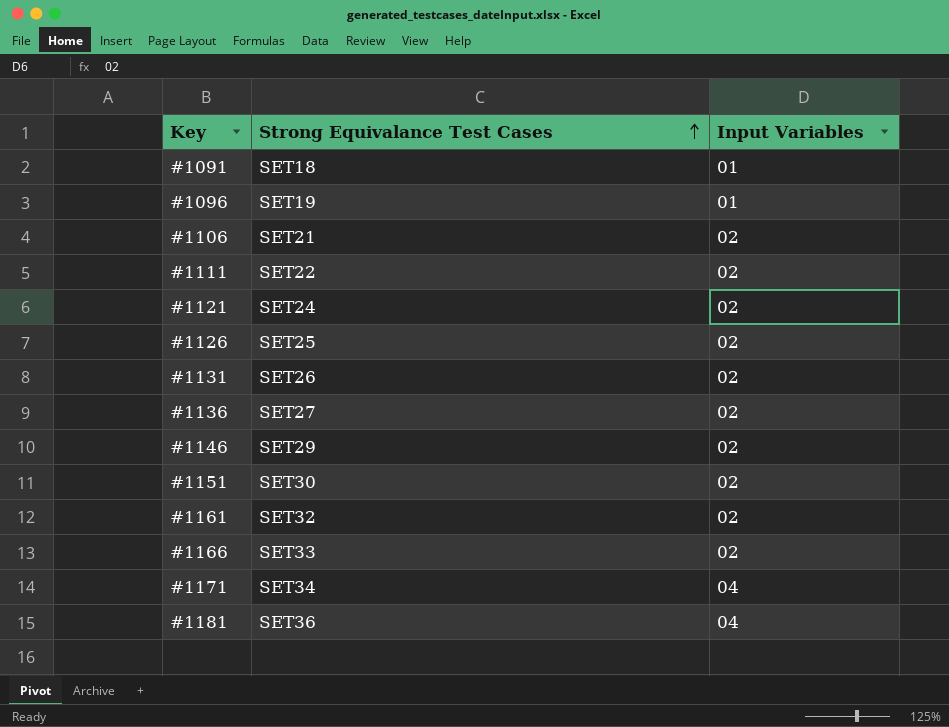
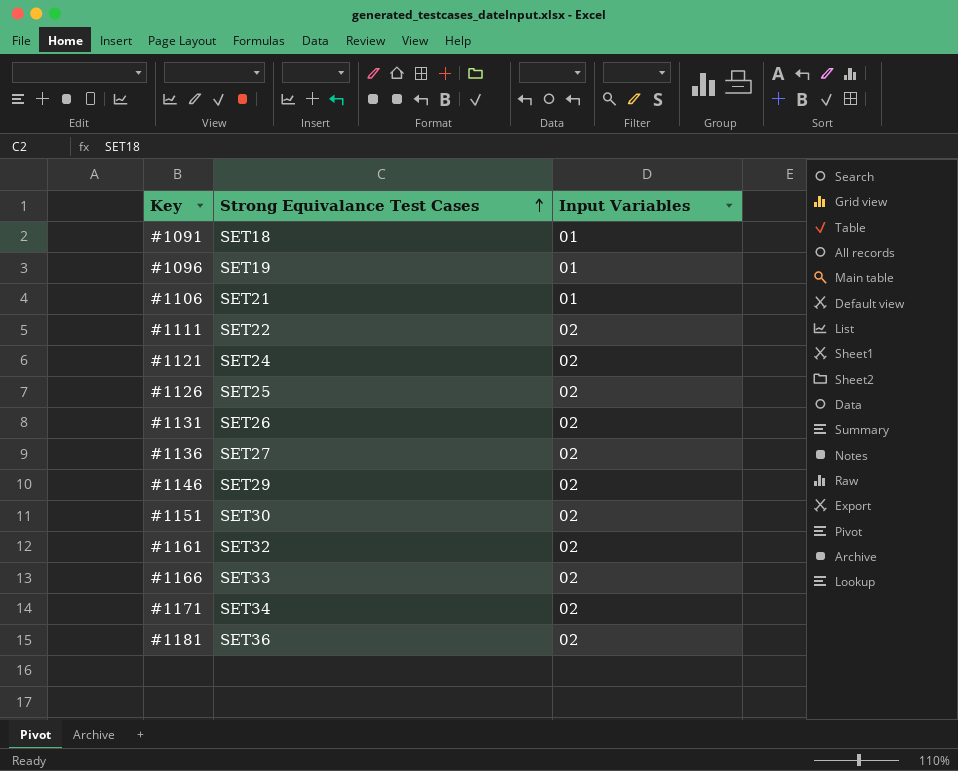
#1106 | Input Variables: 02 -> 01
#1171 | Input Variables: 04 -> 02
#1181 | Input Variables: 04 -> 02

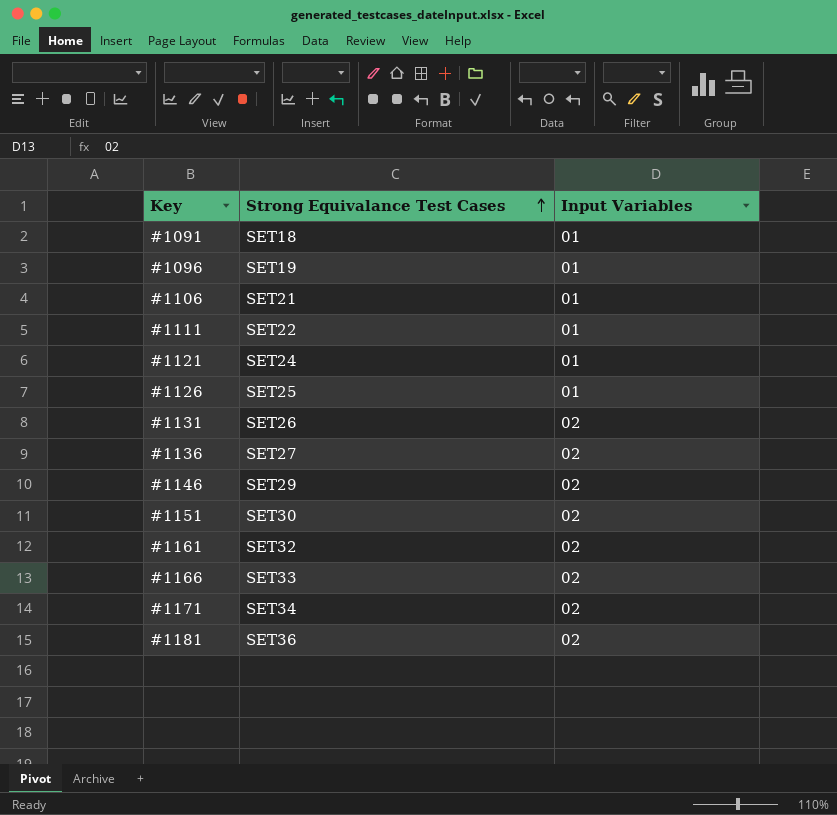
#1111 | Input Variables: 02 -> 01
#1121 | Input Variables: 02 -> 01
#1126 | Input Variables: 02 -> 01

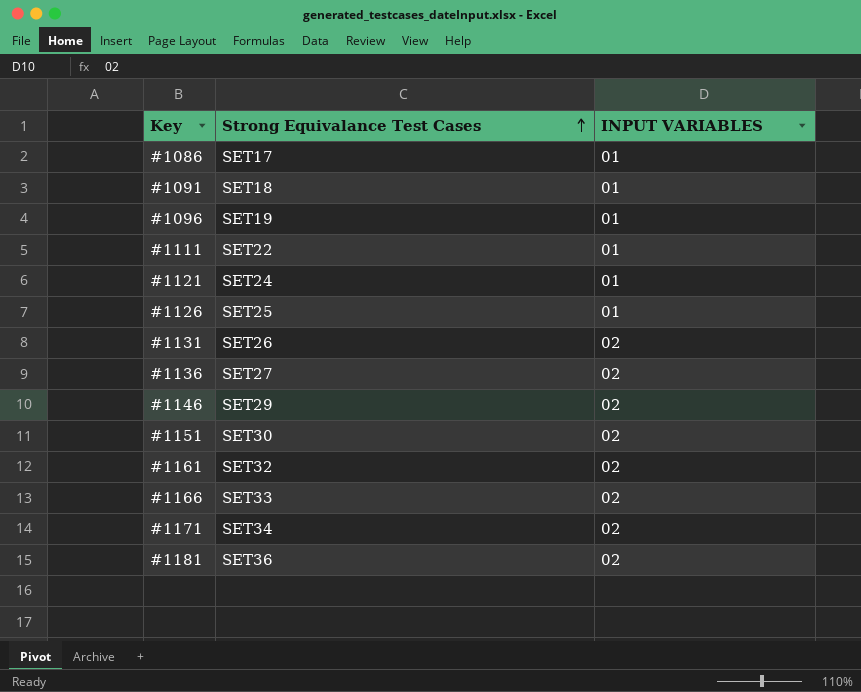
column name: Input Variables -> INPUT VARIABLES
row #1106: SET21 | 01 -> none
row #1086: none -> SET17 | 01

